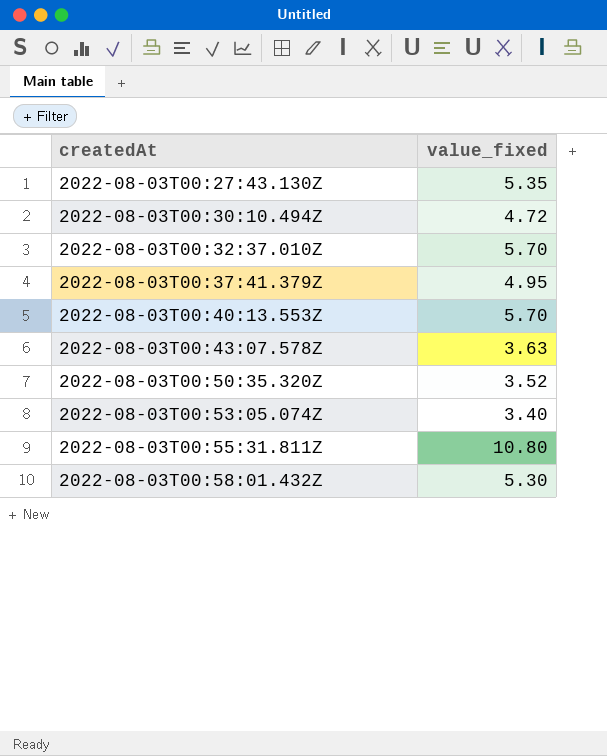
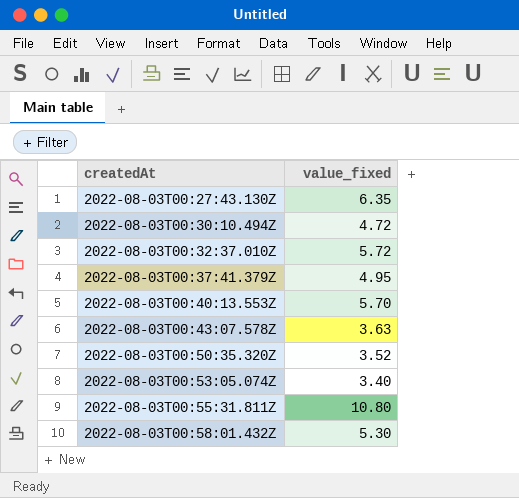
2022-08-03T00:27:43.130Z | value_fixed: 5.35 -> 6.35
2022-08-03T00:32:37.010Z | value_fixed: 5.70 -> 5.72

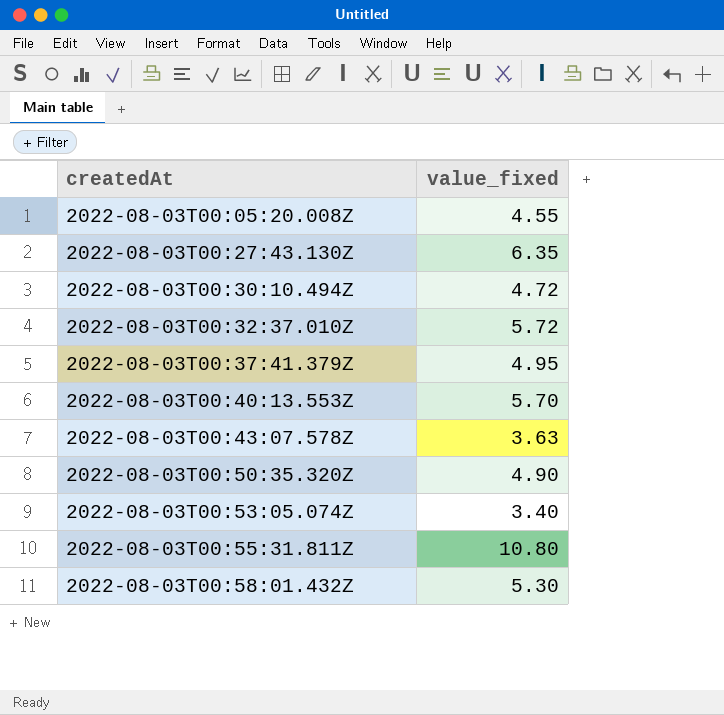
row 2022-08-03T00:05:20.008Z: none -> 4.55
2022-08-03T00:50:35.320Z | value_fixed: 3.52 -> 4.90

